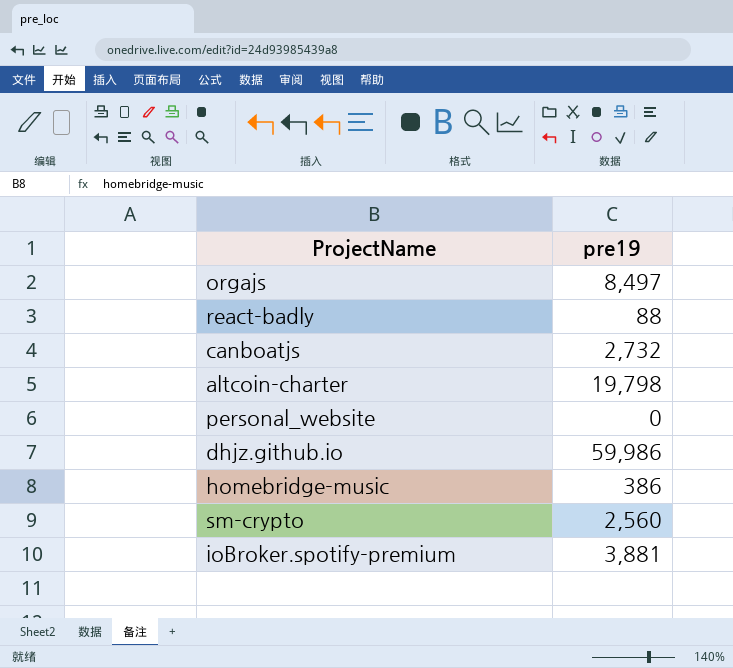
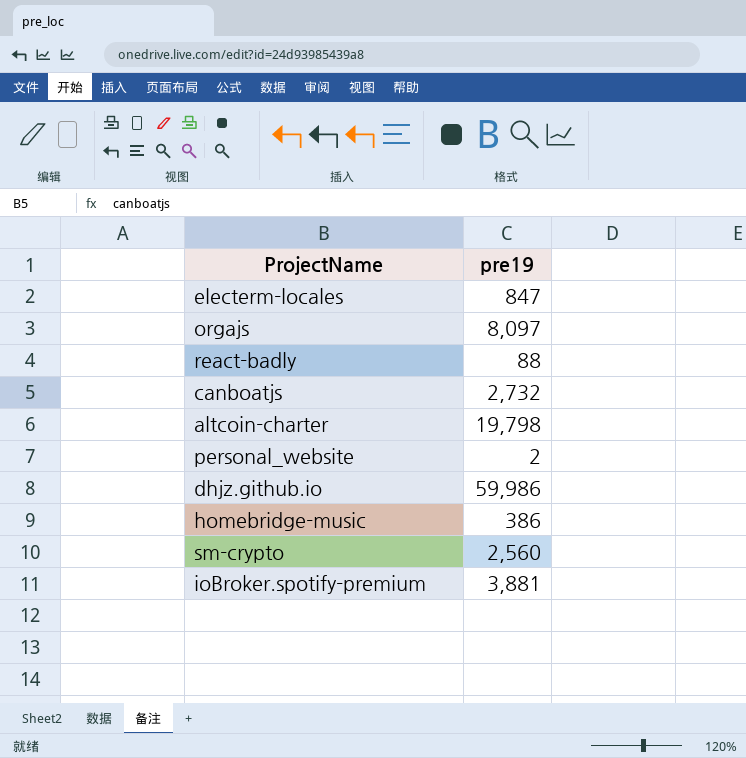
row electerm-locales: none -> 847
orgajs | pre19: 8,497 -> 8,097
personal_website | pre19: 0 -> 2

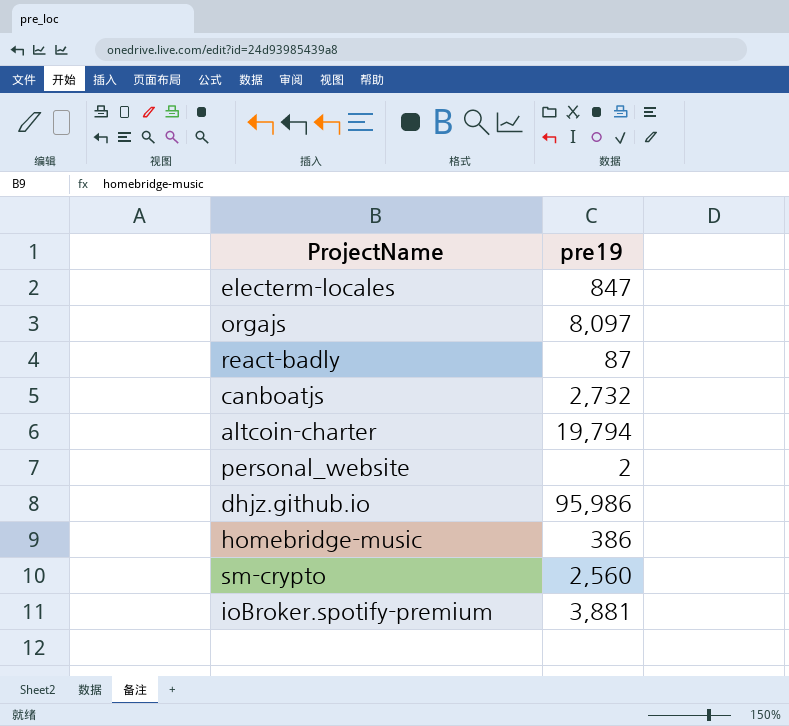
react-badly | pre19: 88 -> 87
altcoin-charter | pre19: 19,798 -> 19,794
dhjz.github.io | pre19: 59,986 -> 95,986

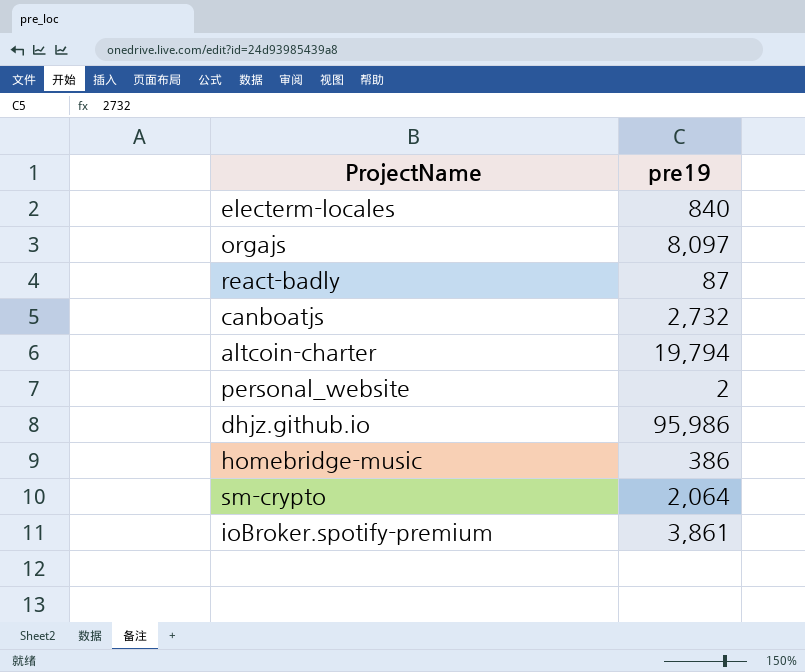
electerm-locales | pre19: 847 -> 840
sm-crypto | pre19: 2,560 -> 2,064
ioBroker.spotify-premium | pre19: 3,881 -> 3,861

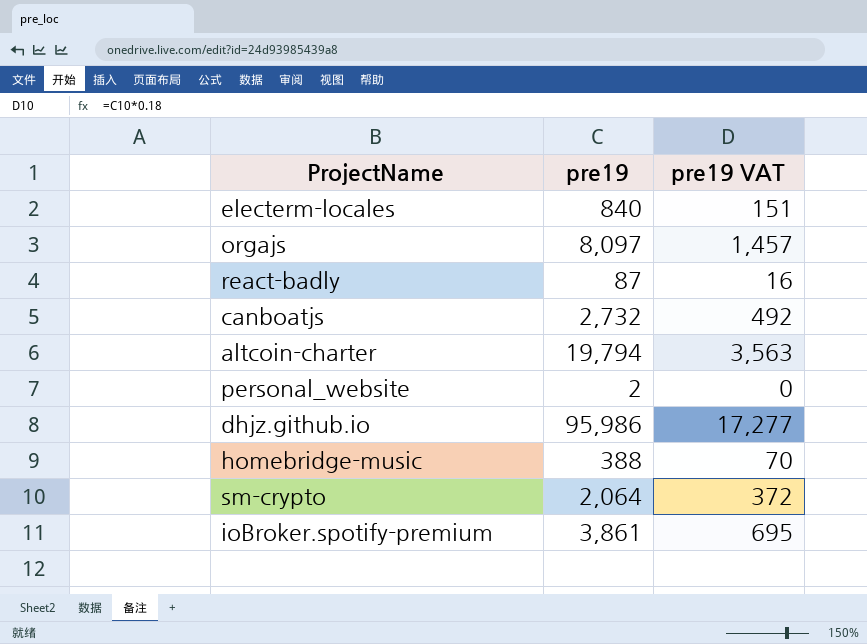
column pre19 VAT | formula: none -> [pre19] * 0.18
homebridge-music | pre19: 386 -> 388

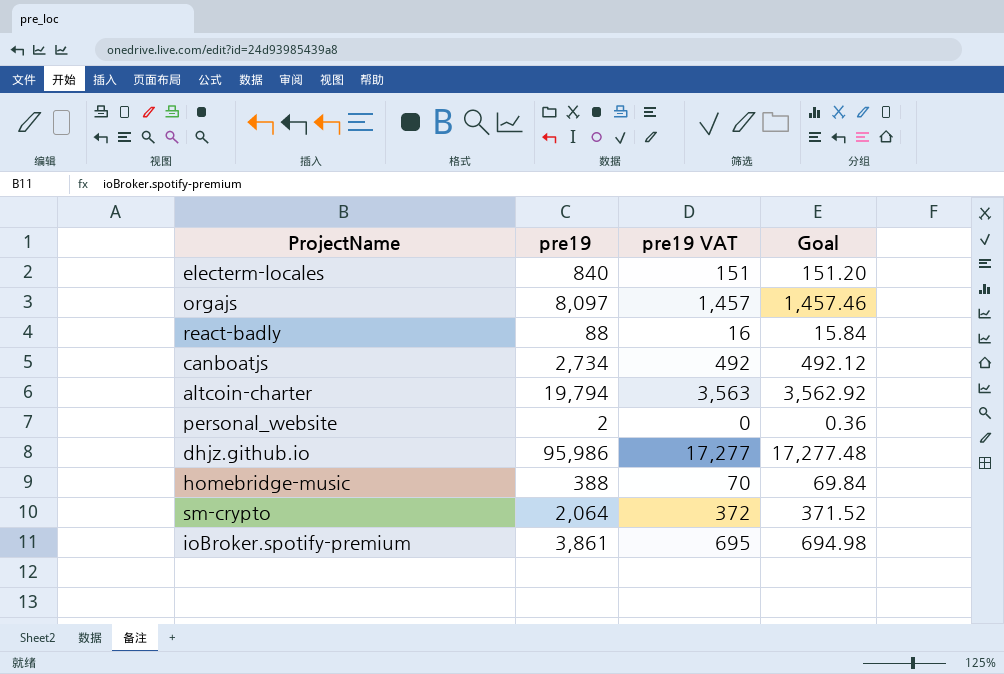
column Goal | formula: none -> [pre19] * 0.18
react-badly | pre19: 87 -> 88
canboatjs | pre19: 2,732 -> 2,734

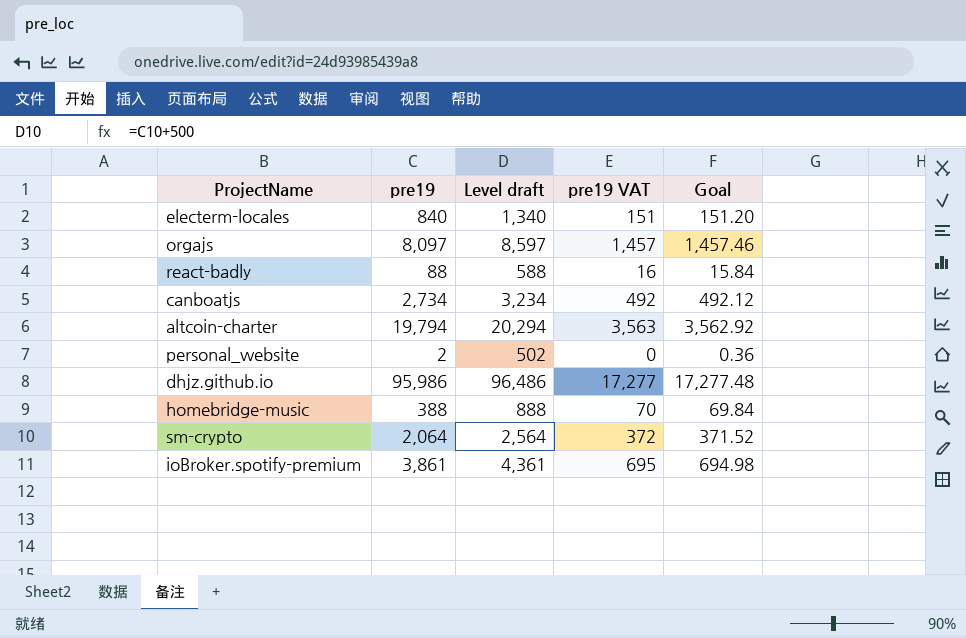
column Level draft | formula: none -> [pre19] + 500

